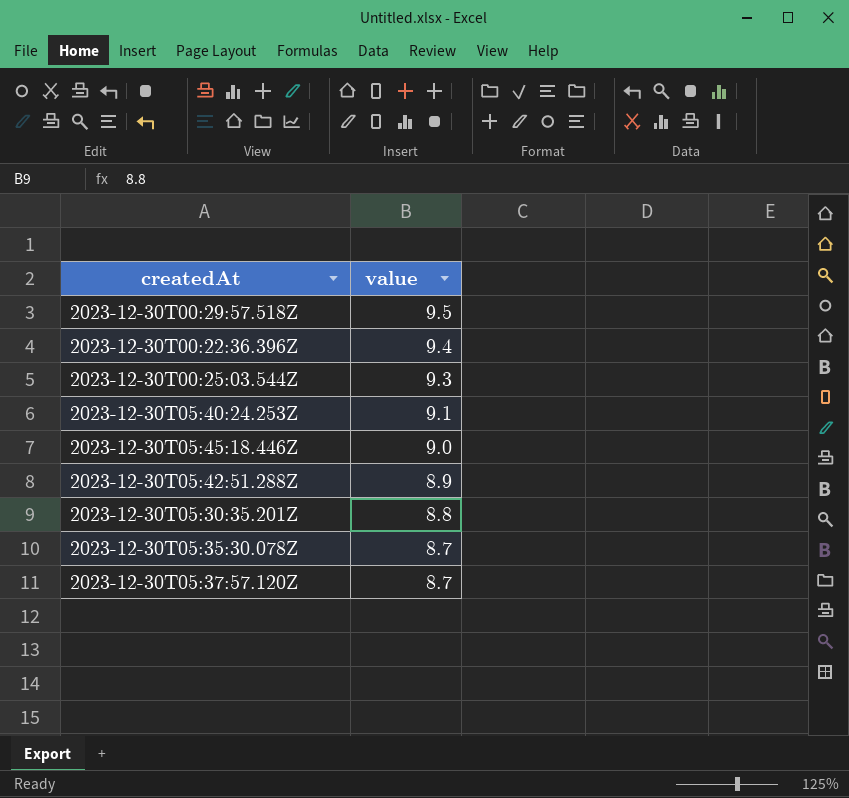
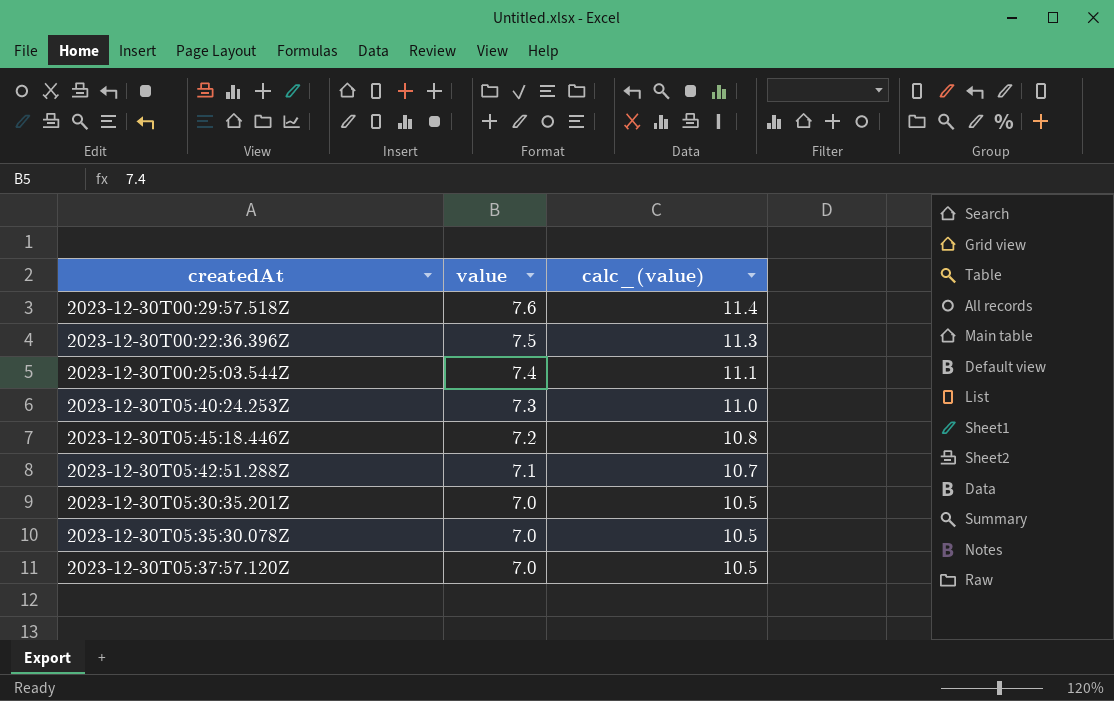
column calc_(value) | formula: none -> [value] * 1.5
2023-12-30T00:29:57.518Z | value: 9.5 -> 7.6
2023-12-30T00:22:36.396Z | value: 9.4 -> 7.5
2023-12-30T00:25:03.544Z | value: 9.3 -> 7.4
2023-12-30T05:40:24.253Z | value: 9.1 -> 7.3
2023-12-30T05:45:18.446Z | value: 9.0 -> 7.2
2023-12-30T05:42:51.288Z | value: 8.9 -> 7.1
2023-12-30T05:30:35.201Z | value: 8.8 -> 7.0
2023-12-30T05:35:30.078Z | value: 8.7 -> 7.0
2023-12-30T05:37:57.120Z | value: 8.7 -> 7.0

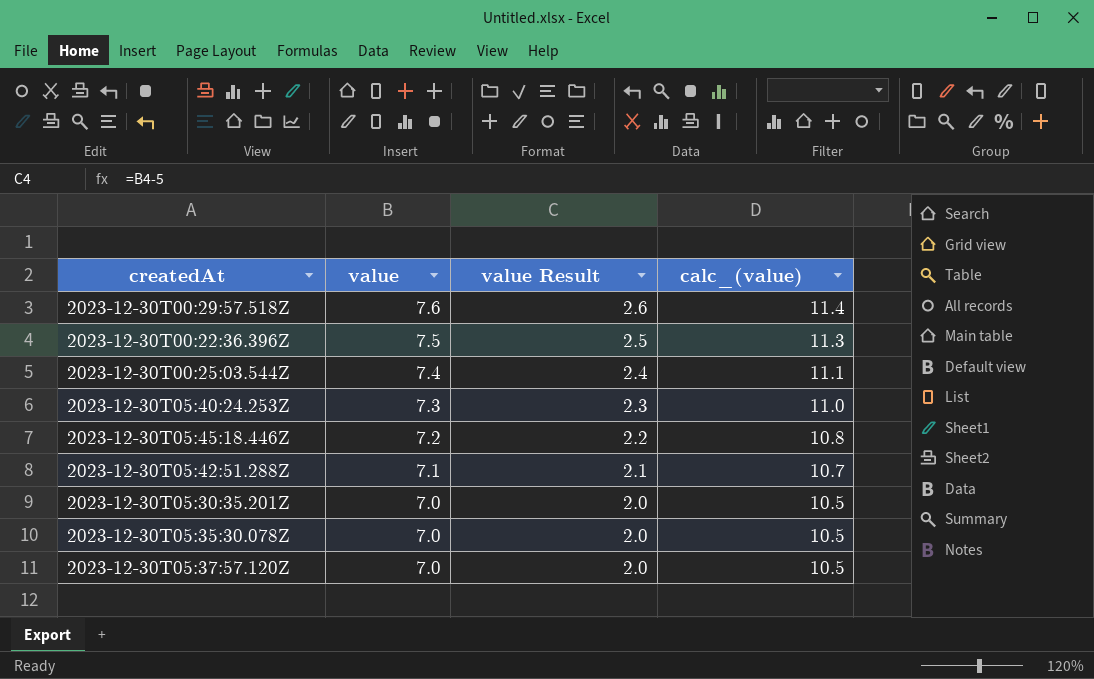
column value Result | formula: none -> [value] - 5

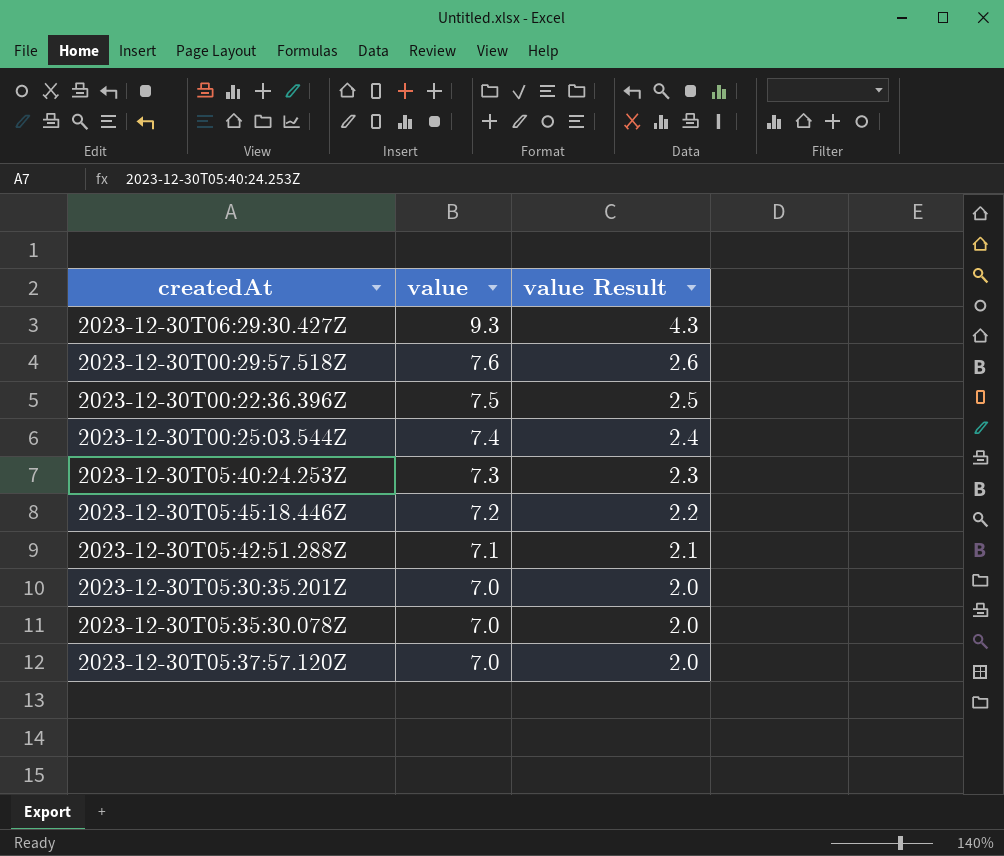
column calc_(value) | formula: [value] * 1.5 -> none
row 2023-12-30T06:29:30.427Z: none -> 9.3 | 4.3

